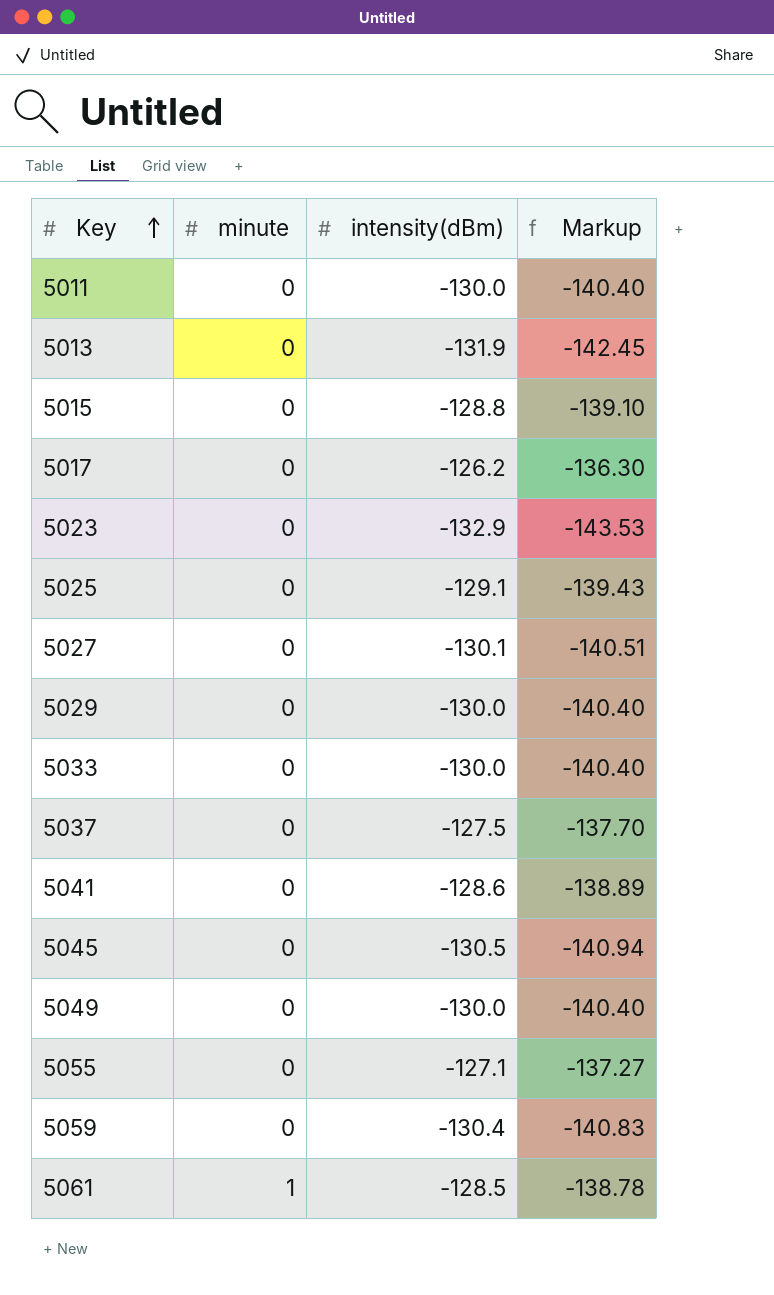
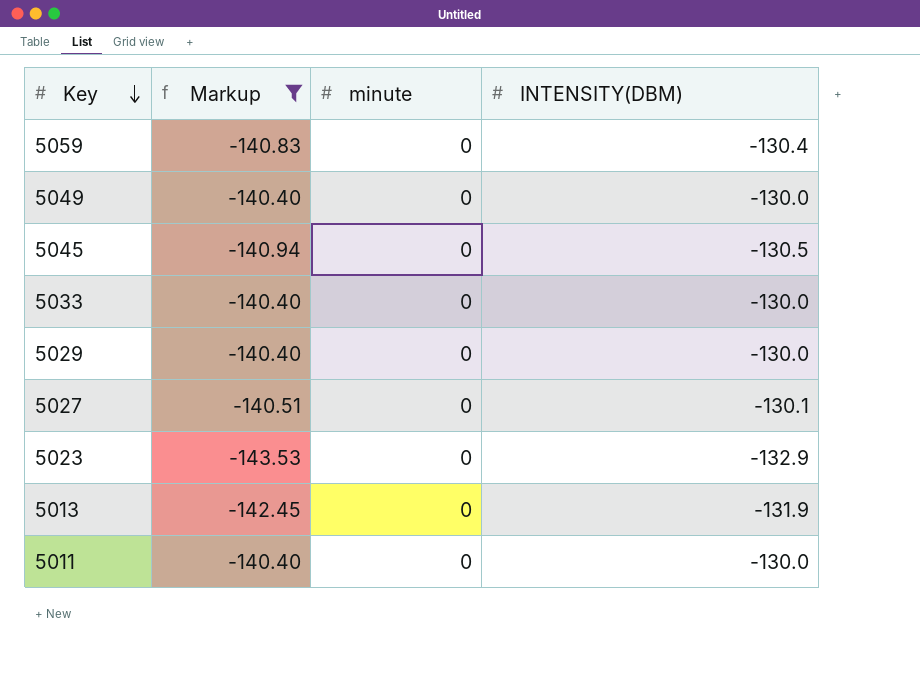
filter: none -> Markup <= -140.40
row order: Key ascending -> Key descending
column Markup | position: 4 -> 2
column name: intensity(dBm) -> INTENSITY(DBM)

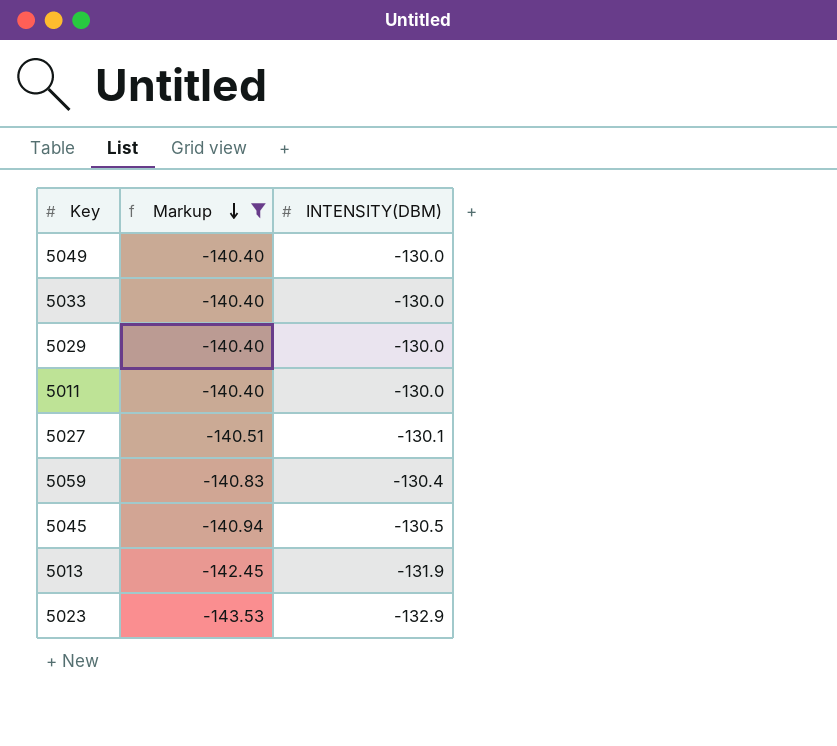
row order: Key descending -> Markup descending
column minute | position: 3 -> none

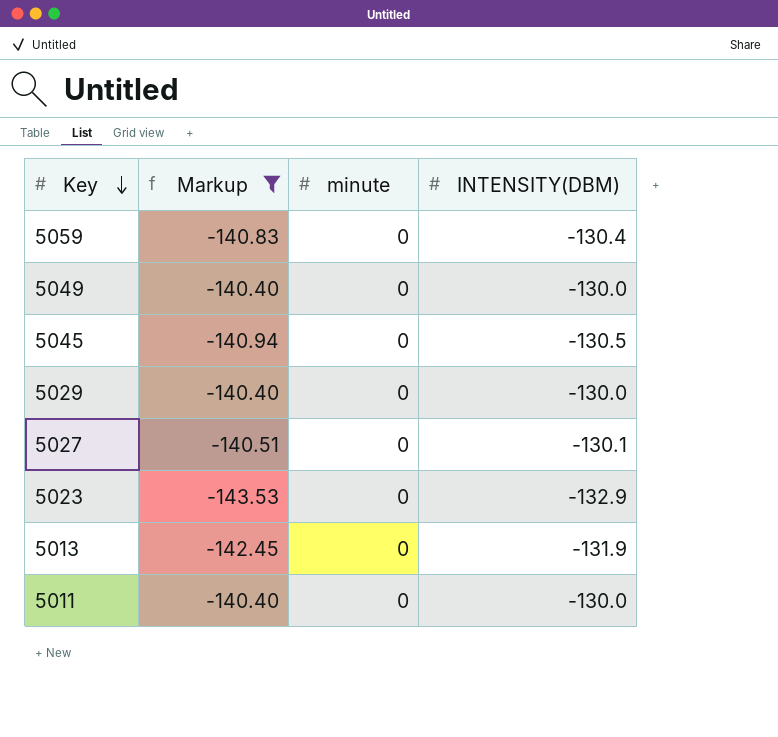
row order: Markup descending -> Key descending
column minute | position: none -> 3
row 5033: -140.40 | -130.0 -> none

